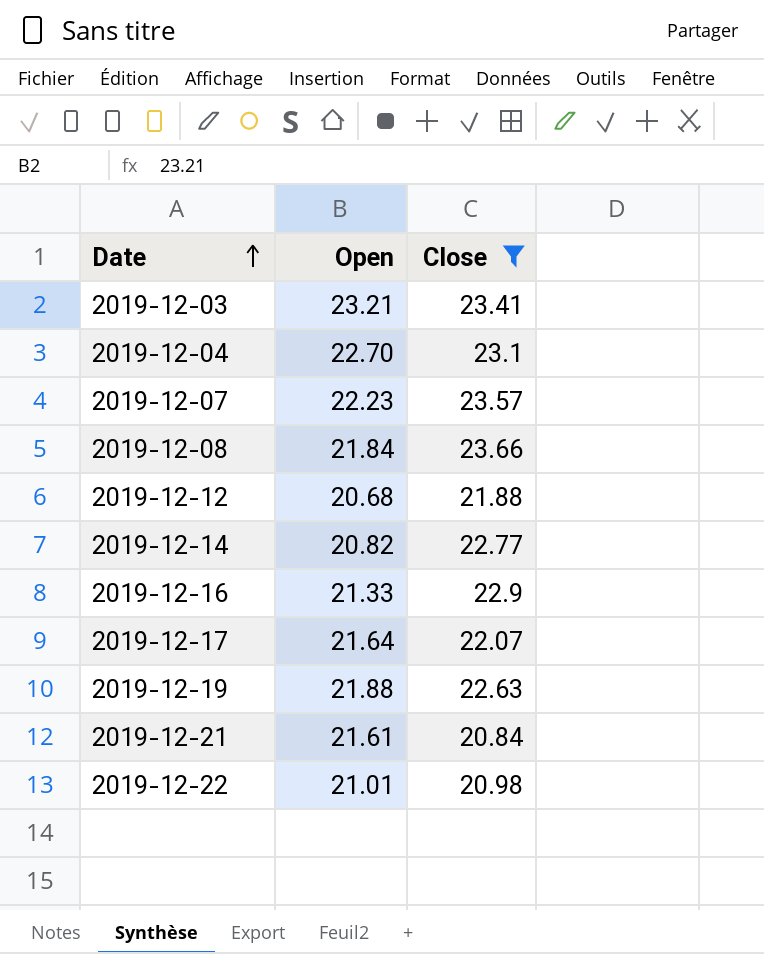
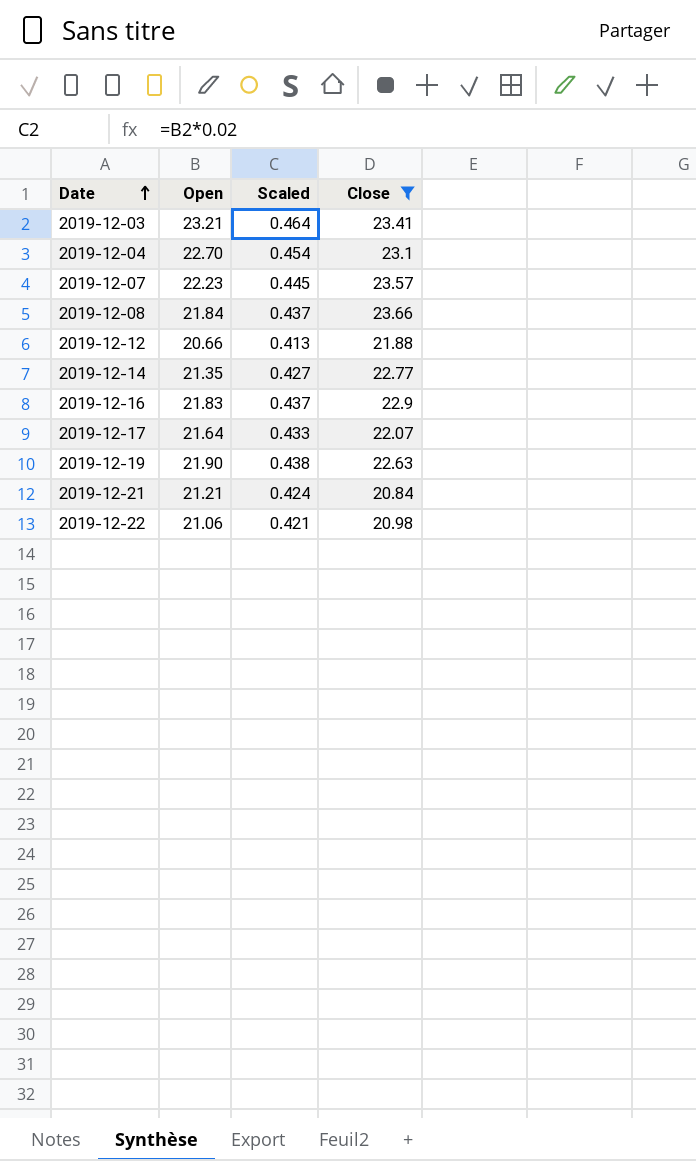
column Scaled | formula: none -> [Open] * 0.02
2019-12-12 | Open: 20.68 -> 20.66
2019-12-14 | Open: 20.82 -> 21.35
2019-12-16 | Open: 21.33 -> 21.83
2019-12-19 | Open: 21.88 -> 21.90
2019-12-21 | Open: 21.61 -> 21.21
2019-12-22 | Open: 21.01 -> 21.06

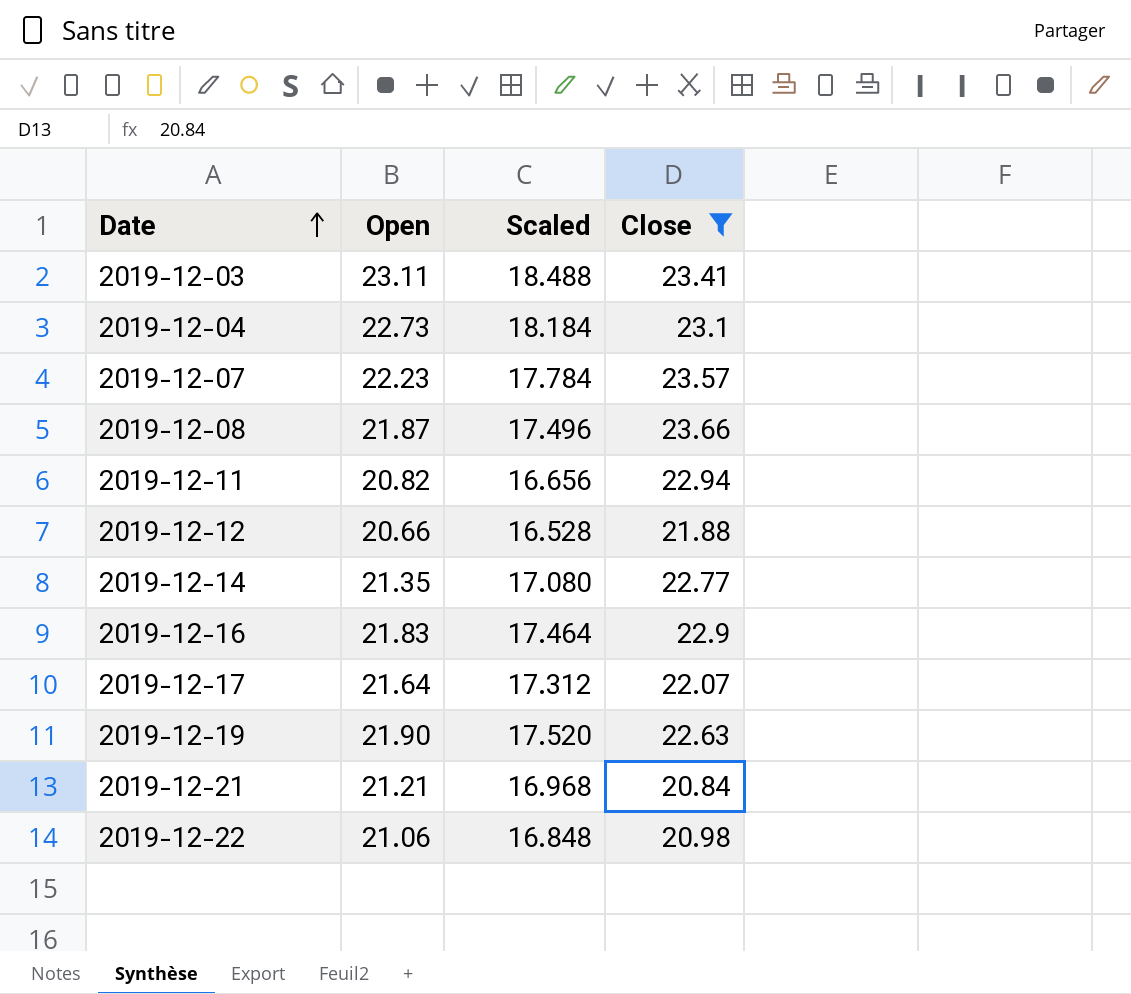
column Scaled | formula: [Open] * 0.02 -> [Open] * 0.8
2019-12-03 | Open: 23.21 -> 23.11
2019-12-04 | Open: 22.70 -> 22.73
2019-12-08 | Open: 21.84 -> 21.87
row 2019-12-11: none -> 20.82 | 16.656 | 22.94

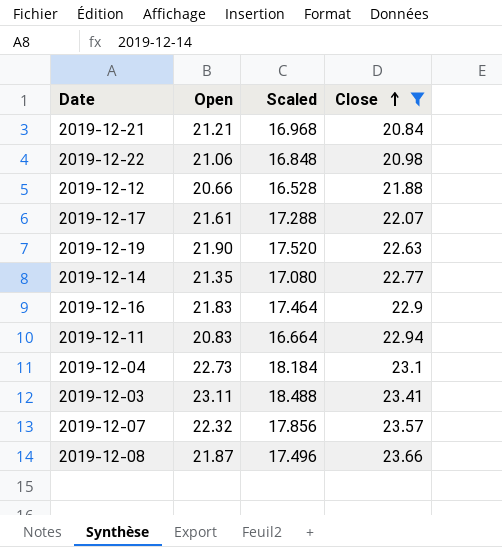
row order: Date ascending -> Close ascending
2019-12-17 | Open: 21.64 -> 21.61
2019-12-17 | Scaled: 17.312 -> 17.288
2019-12-11 | Open: 20.82 -> 20.83
2019-12-11 | Scaled: 16.656 -> 16.664
2019-12-07 | Open: 22.23 -> 22.32
2019-12-07 | Scaled: 17.784 -> 17.856

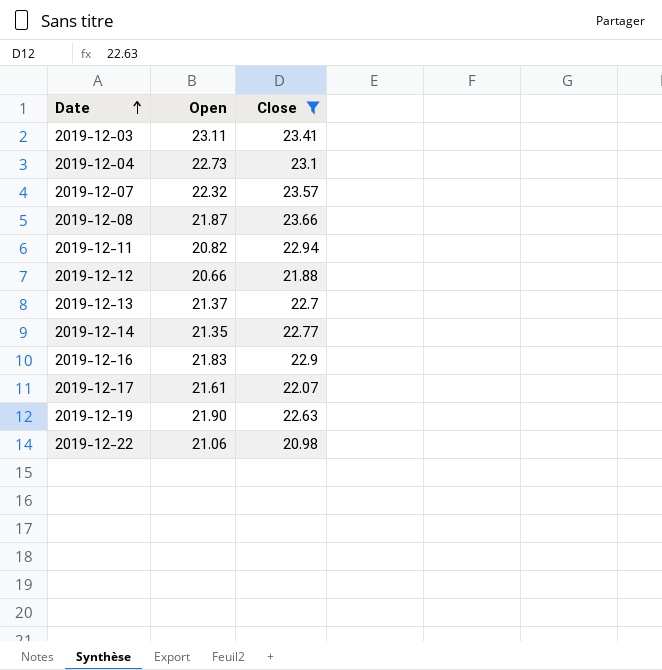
row order: Close ascending -> Date ascending
column Scaled | formula: [Open] * 0.8 -> none
row 2019-12-21: 21.21 | 16.968 | 20.84 -> none
2019-12-11 | Open: 20.83 -> 20.82
row 2019-12-13: none -> 21.37 | 22.7

